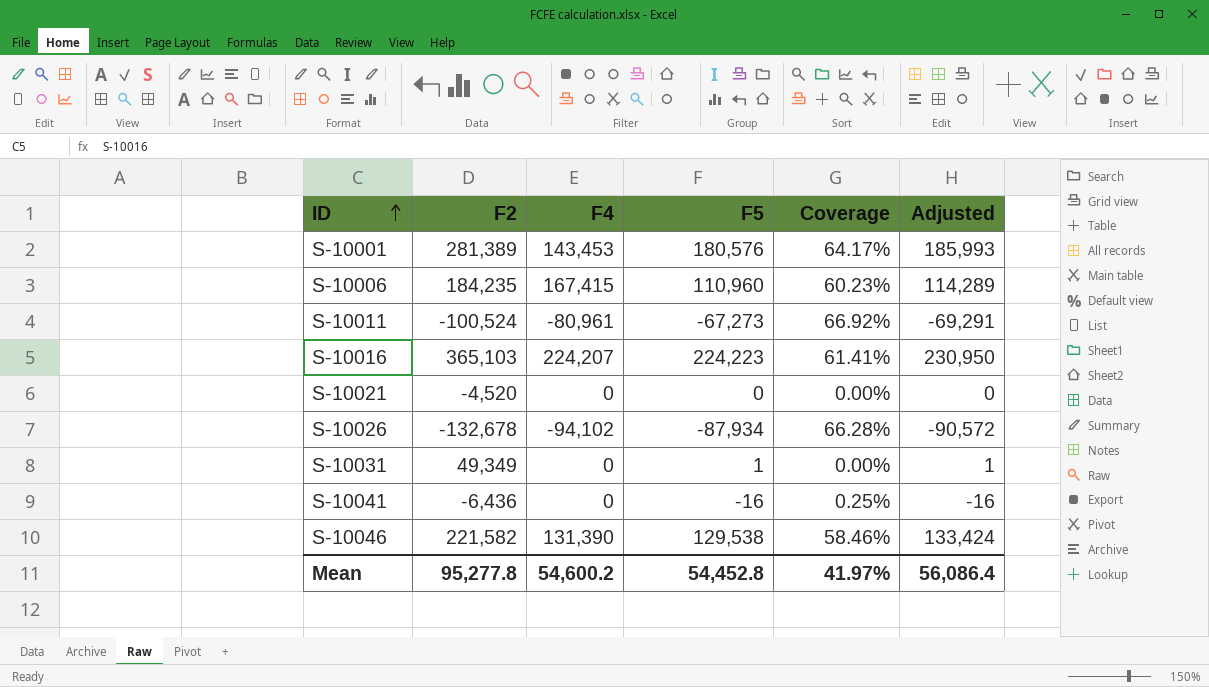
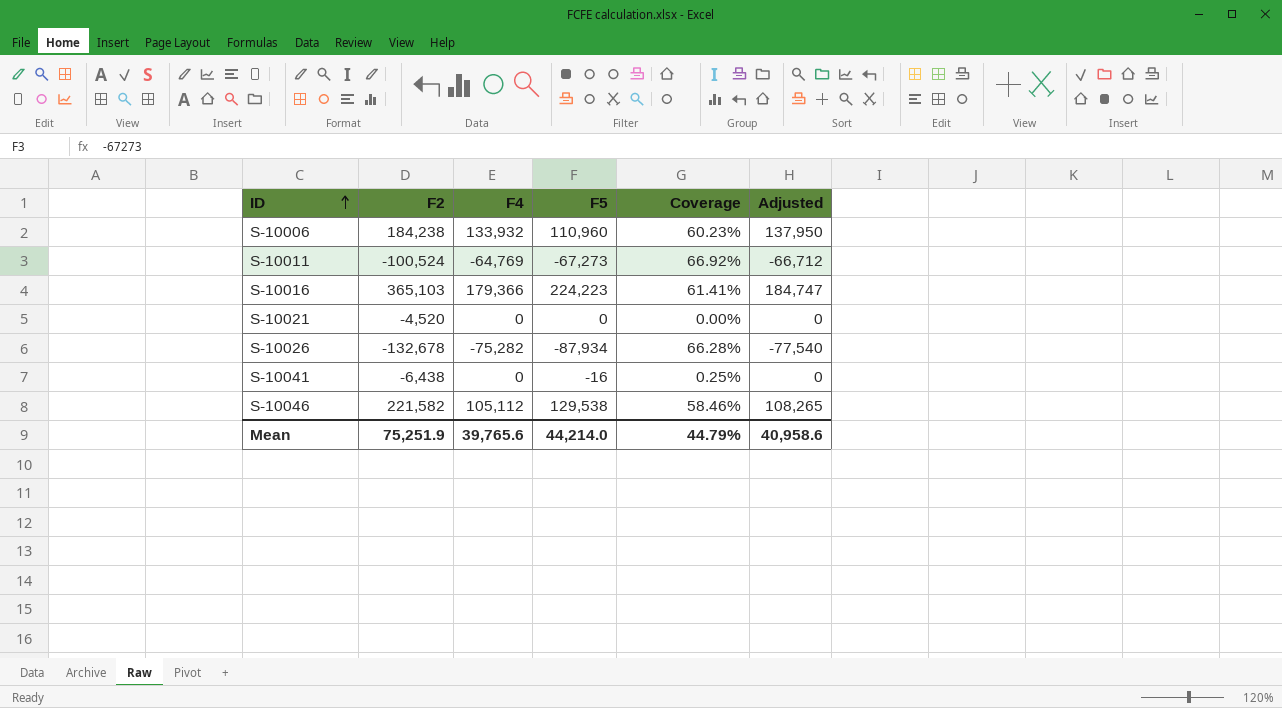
column Adjusted | formula: [F5] * 1.03 -> [F4] * 1.03
row S-10001: 281,389 | 143,453 | 180,576 | 64.17% | 185,993 -> none
row S-10031: 49,349 | 0 | 1 | 0.00% | 1 -> none
S-10006 | F2: 184,235 -> 184,238
S-10006 | F4: 167,415 -> 133,932
S-10011 | F4: -80,961 -> -64,769
S-10016 | F4: 224,207 -> 179,366
S-10026 | F4: -94,102 -> -75,282
S-10041 | F2: -6,436 -> -6,438
S-10046 | F4: 131,390 -> 105,112
Mean | F2: 95,277.8 -> 75,251.9
Mean | F4: 54,600.2 -> 39,765.6
Mean | F5: 54,452.8 -> 44,214.0
Mean | Coverage: 41.97% -> 44.79%
Mean | Adjusted: 56,086.4 -> 40,958.6

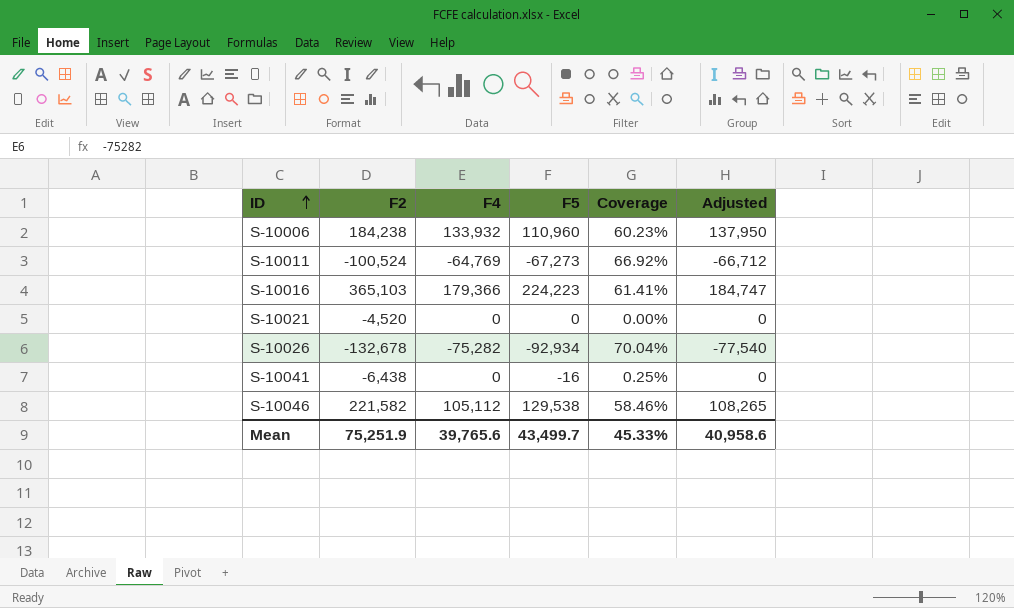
S-10026 | F5: -87,934 -> -92,934
S-10026 | Coverage: 66.28% -> 70.04%
Mean | F5: 44,214.0 -> 43,499.7
Mean | Coverage: 44.79% -> 45.33%

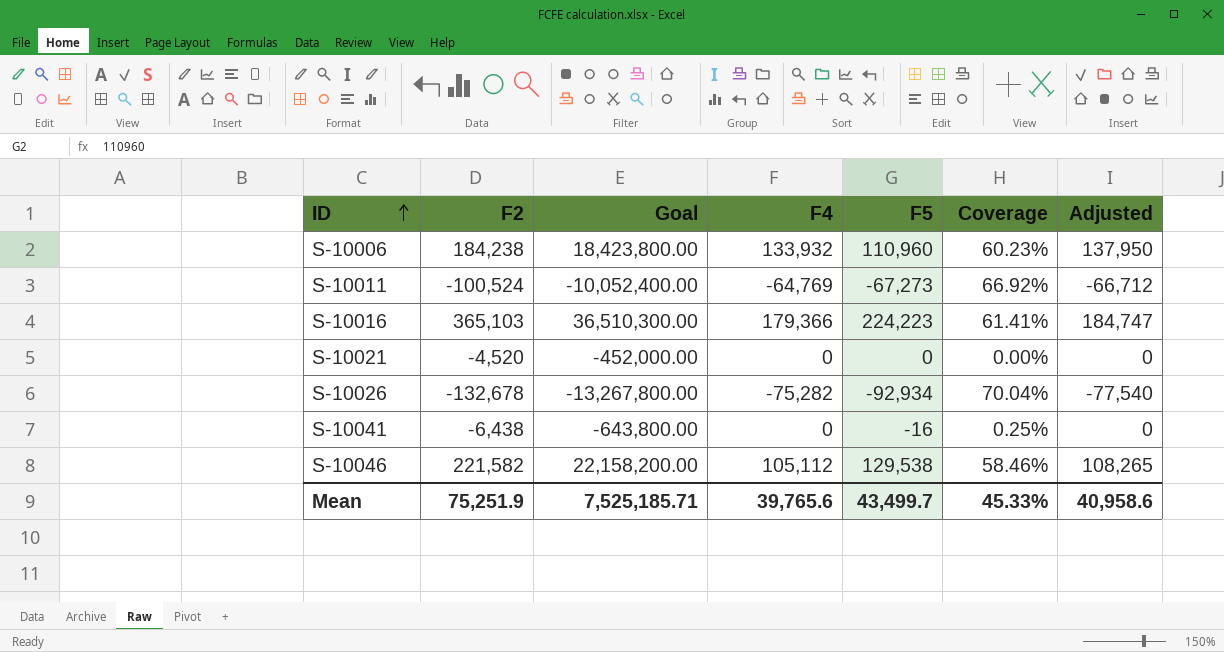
column Goal | formula: none -> [F2] * 100

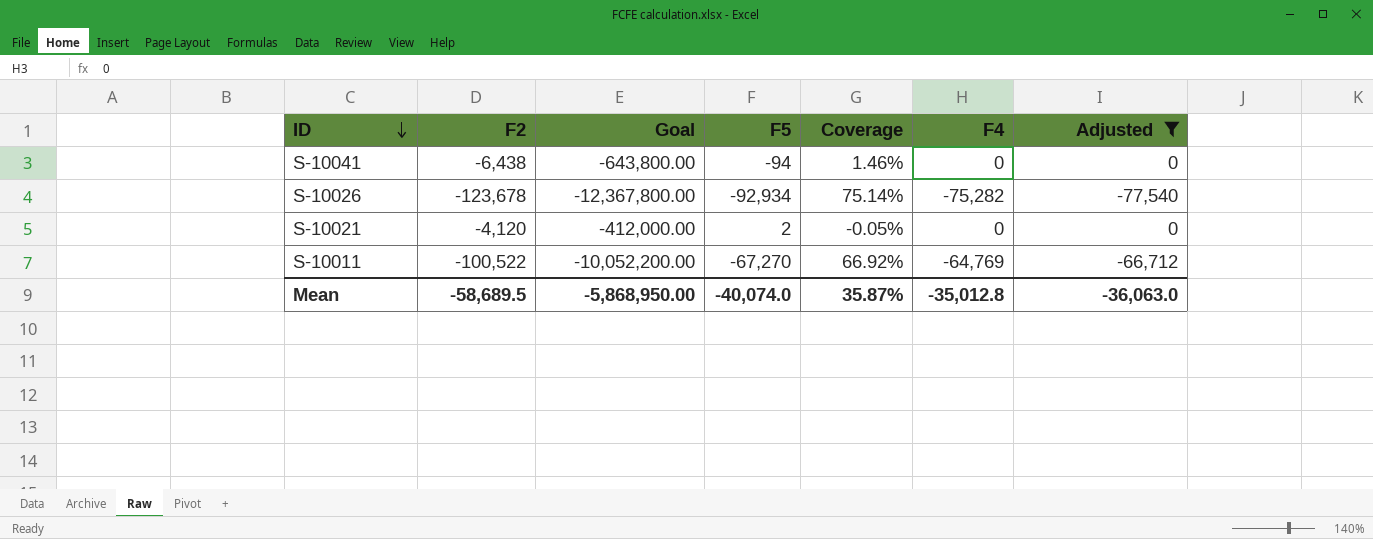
filter: none -> Adjusted <= 0
row order: ID ascending -> ID descending
column F4 | position: 4 -> 6
S-10041 | F5: -16 -> -94
S-10041 | Coverage: 0.25% -> 1.46%
S-10026 | F2: -132,678 -> -123,678
S-10026 | Goal: -13,267,800.00 -> -12,367,800.00
S-10026 | Coverage: 70.04% -> 75.14%
S-10021 | F2: -4,520 -> -4,120
S-10021 | Goal: -452,000.00 -> -412,000.00
S-10021 | F5: 0 -> 2
S-10021 | Coverage: 0.00% -> -0.05%
S-10011 | F2: -100,524 -> -100,522
S-10011 | Goal: -10,052,400.00 -> -10,052,200.00
S-10011 | F5: -67,273 -> -67,270
Mean | F2: 75,251.9 -> -58,689.5
Mean | Goal: 7,525,185.71 -> -5,868,950.00
Mean | F5: 43,499.7 -> -40,074.0
Mean | Coverage: 45.33% -> 35.87%
Mean | F4: 39,765.6 -> -35,012.8
Mean | Adjusted: 40,958.6 -> -36,063.0

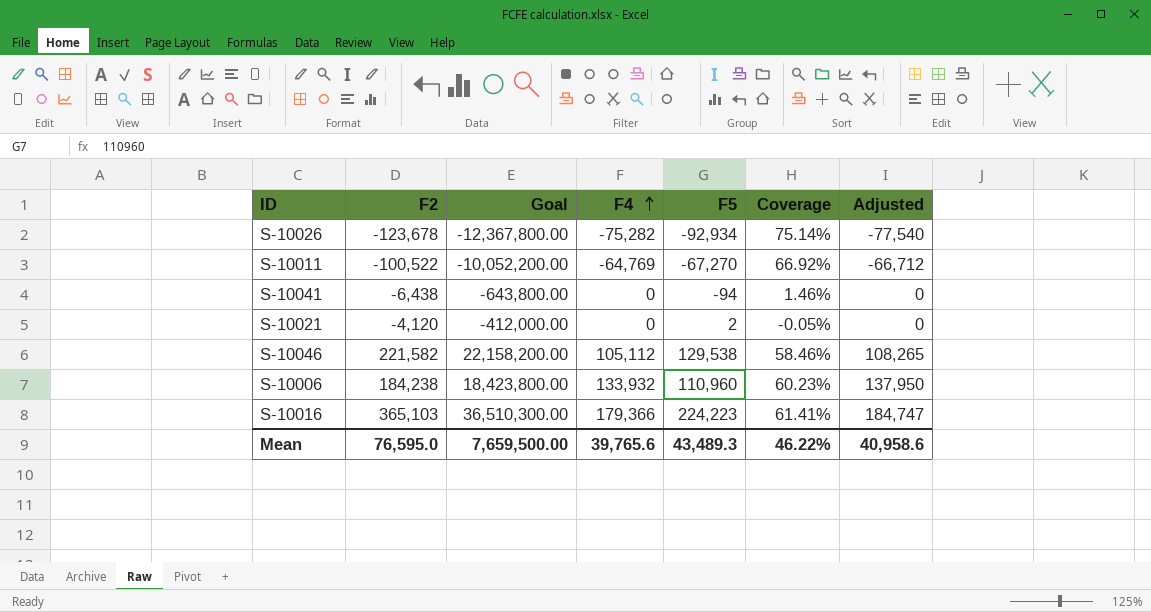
filter: Adjusted <= 0 -> none
row order: ID descending -> F4 ascending
column F4 | position: 6 -> 4
Mean | F2: -58,689.5 -> 76,595.0
Mean | Goal: -5,868,950.00 -> 7,659,500.00
Mean | F4: -35,012.8 -> 39,765.6
Mean | F5: -40,074.0 -> 43,489.3
Mean | Coverage: 35.87% -> 46.22%
Mean | Adjusted: -36,063.0 -> 40,958.6

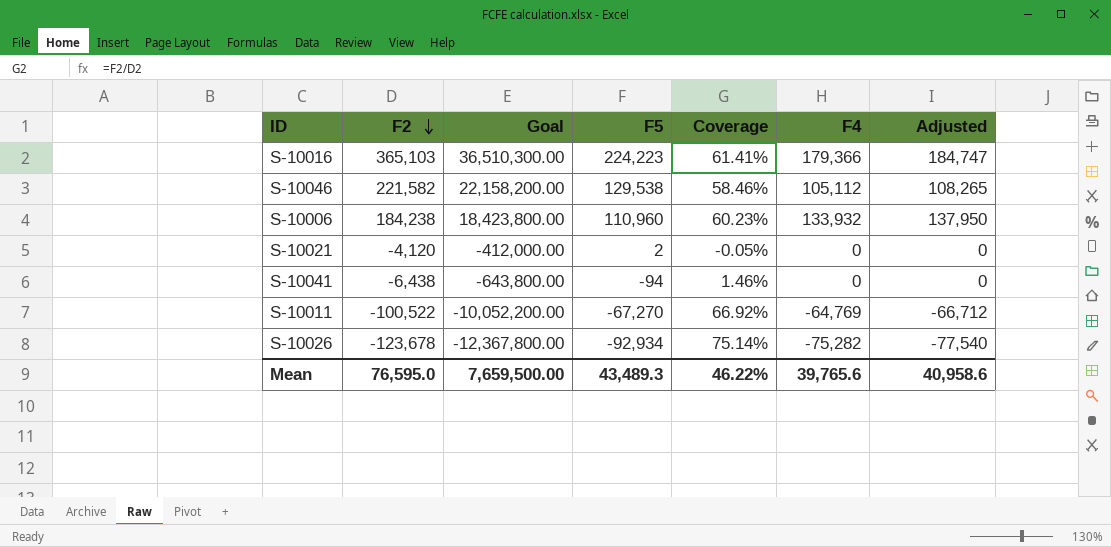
row order: F4 ascending -> F2 descending
column F4 | position: 4 -> 6

